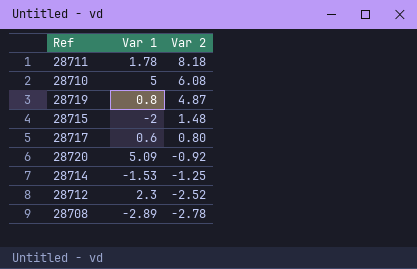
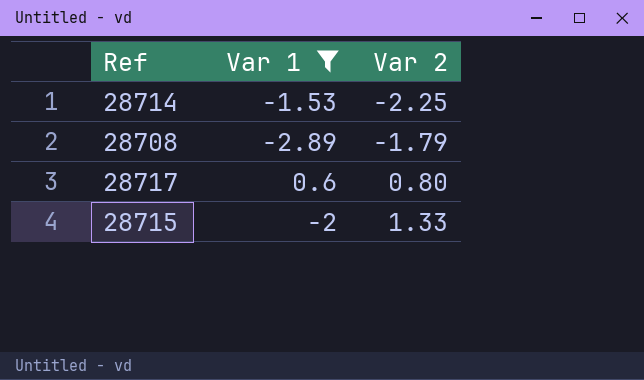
filter: none -> Var 1 <= 0.6
row order: Var 2 descending -> Var 2 ascending
28714 | Var 2: -1.25 -> -2.25
28708 | Var 2: -2.78 -> -1.79
28715 | Var 2: 1.48 -> 1.33

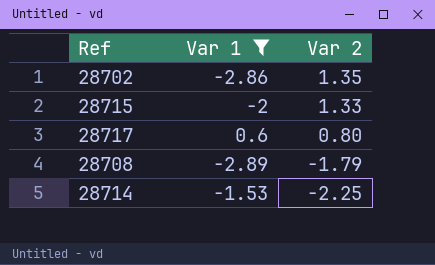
row order: Var 2 ascending -> Var 2 descending
row 28702: none -> -2.86 | 1.35

